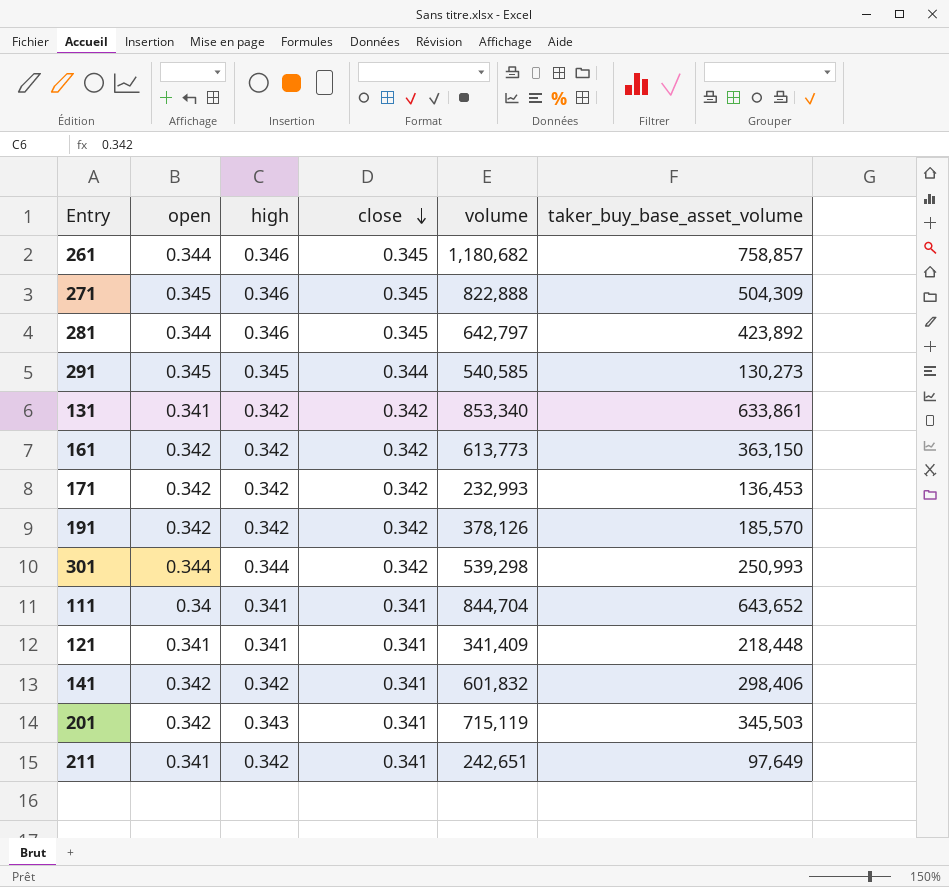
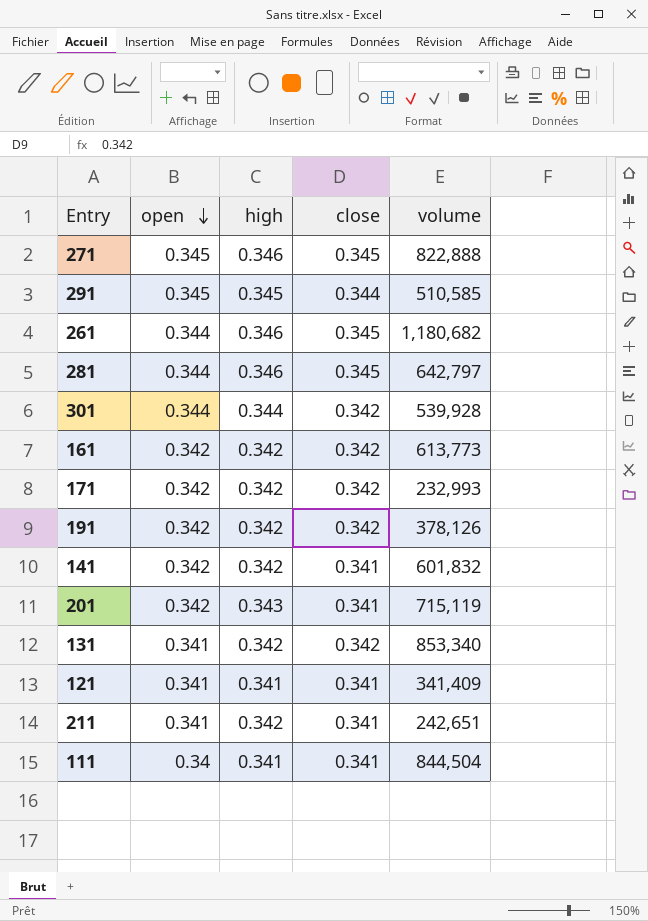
row order: close descending -> open descending
column taker_buy_base_asset_volume | position: 6 -> none
291 | volume: 540,585 -> 510,585
301 | volume: 539,298 -> 539,928
111 | volume: 844,704 -> 844,504

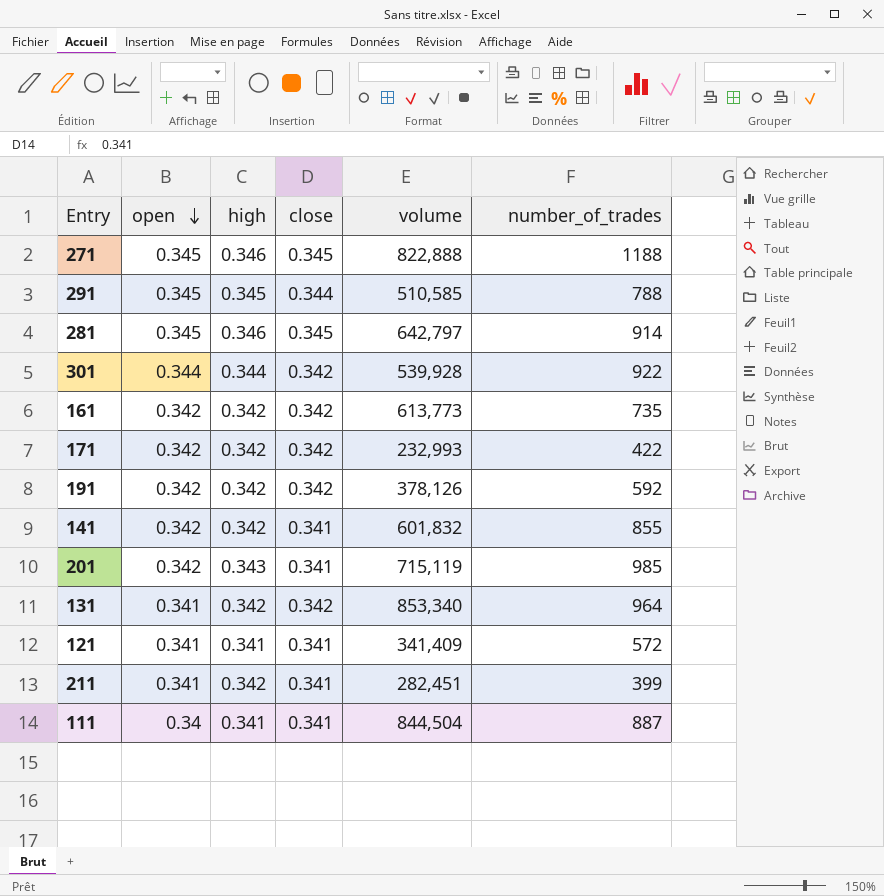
column number_of_trades | position: none -> 6
row 261: 0.344 | 0.346 | 0.345 | 1,180,682 -> none
281 | open: 0.344 -> 0.345
211 | volume: 242,651 -> 282,451

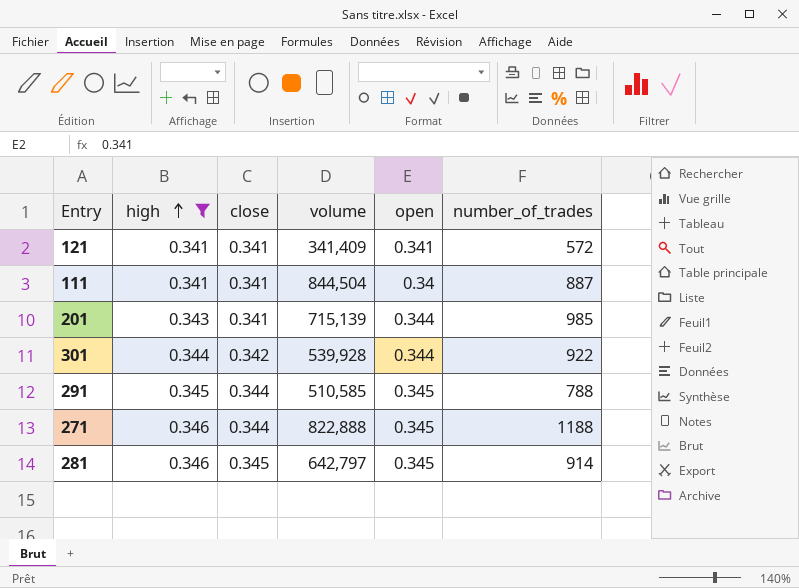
filter: none -> high != 0.342
row order: open descending -> high ascending
column open | position: 2 -> 5
201 | volume: 715,119 -> 715,139
201 | open: 0.342 -> 0.344
271 | close: 0.345 -> 0.344

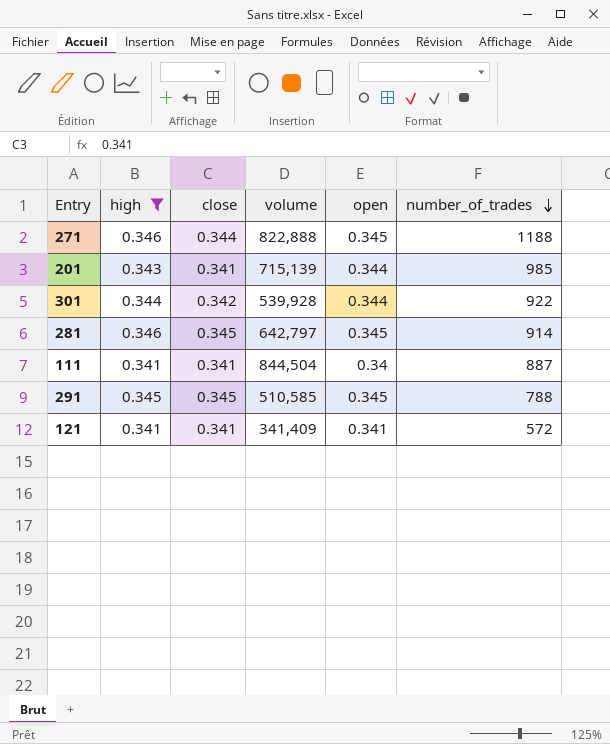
row order: high ascending -> number_of_trades descending
291 | close: 0.344 -> 0.345

